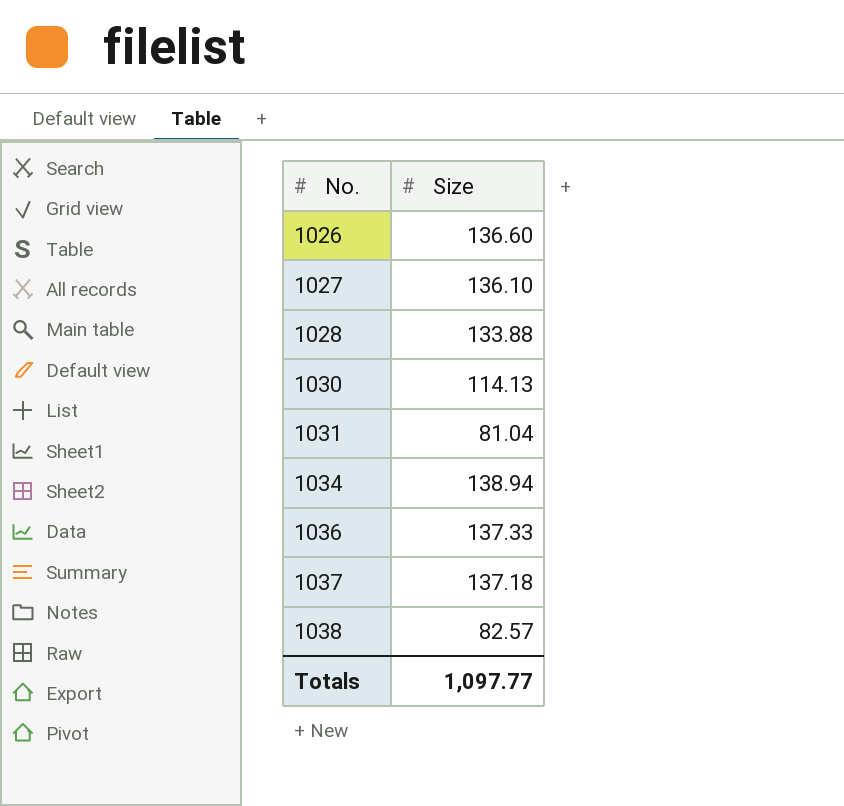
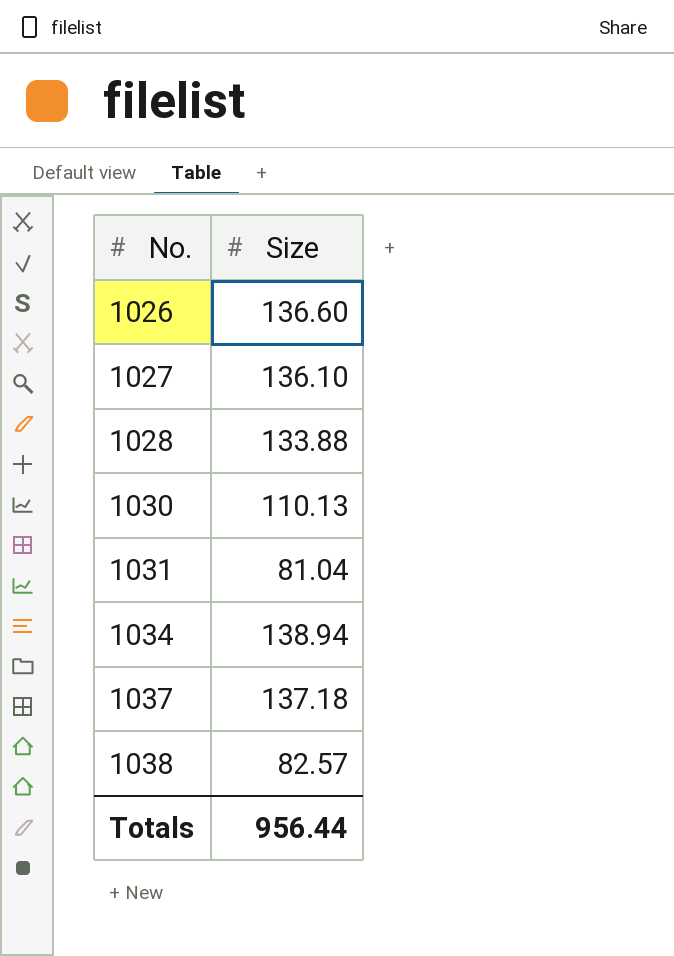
row 1036: 137.33 -> none
1030 | Size: 114.13 -> 110.13
Totals | Size: 1,097.77 -> 956.44

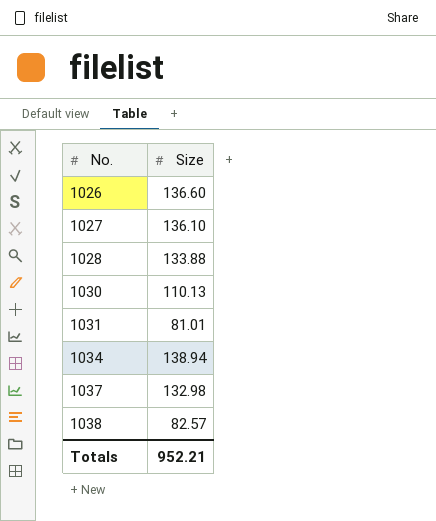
1031 | Size: 81.04 -> 81.01
1037 | Size: 137.18 -> 132.98
Totals | Size: 956.44 -> 952.21

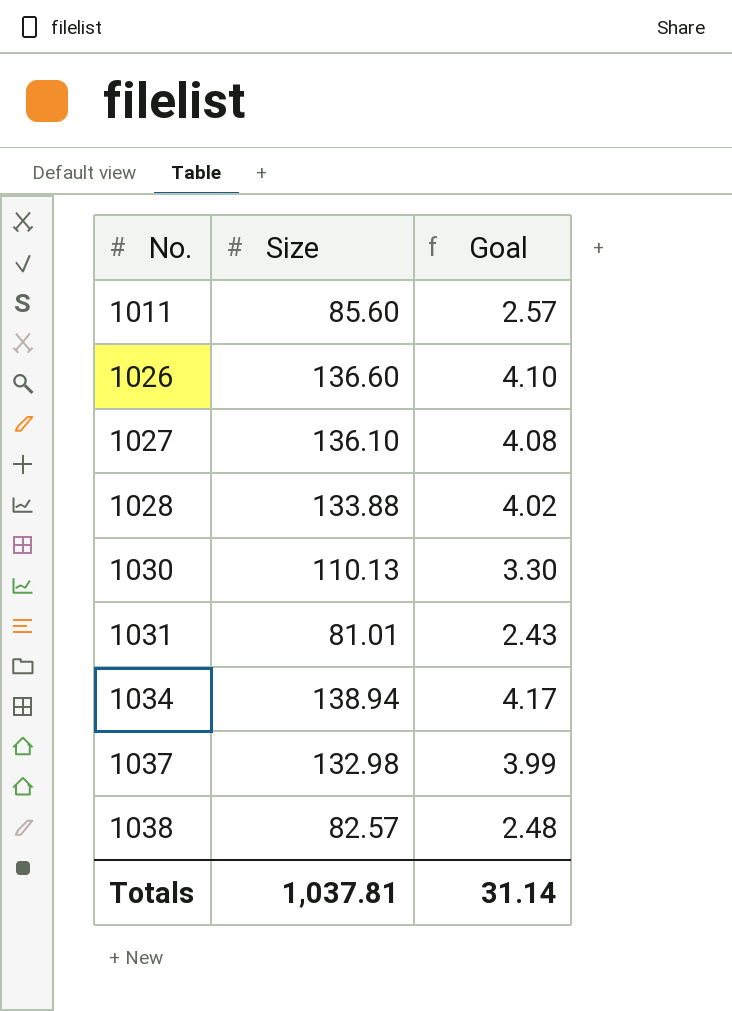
column Goal | formula: none -> [Size] * 0.03
row 1011: none -> 85.60 | 2.57
Totals | Size: 952.21 -> 1,037.81

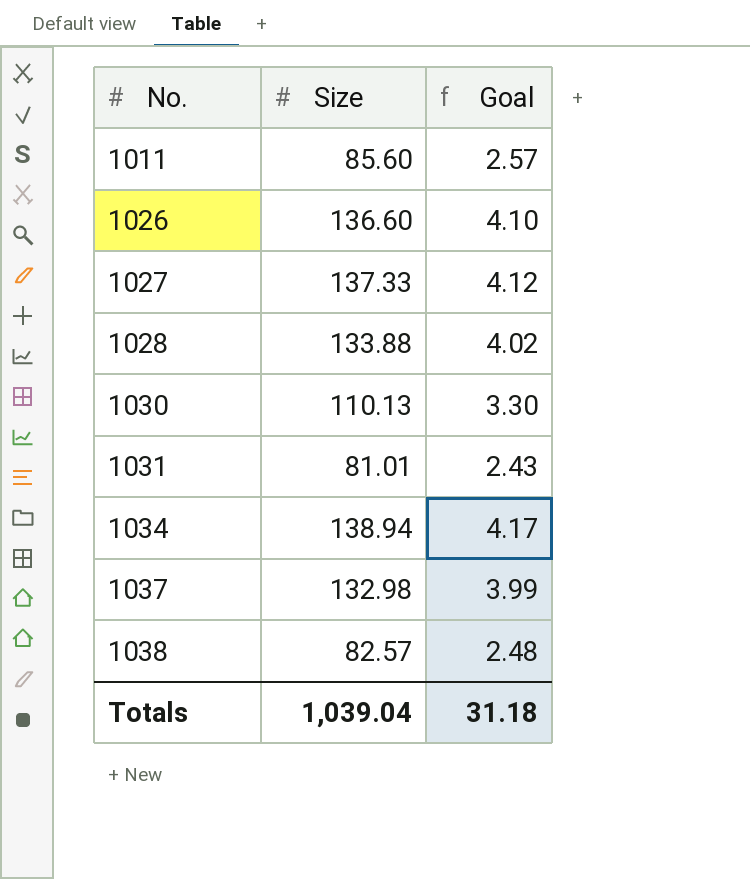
1027 | Size: 136.10 -> 137.33
1027 | Goal: 4.08 -> 4.12
Totals | Size: 1,037.81 -> 1,039.04
Totals | Goal: 31.14 -> 31.18

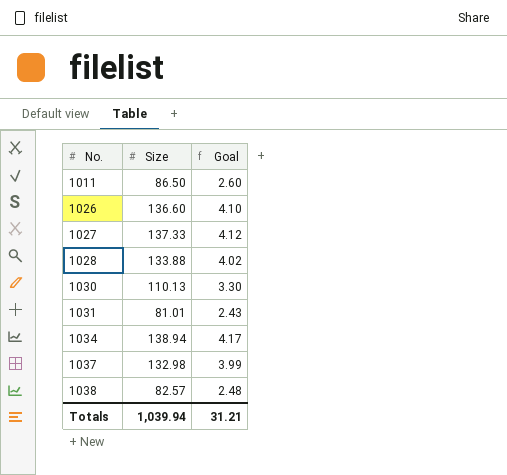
1011 | Size: 85.60 -> 86.50
1011 | Goal: 2.57 -> 2.60
Totals | Size: 1,039.04 -> 1,039.94
Totals | Goal: 31.18 -> 31.21

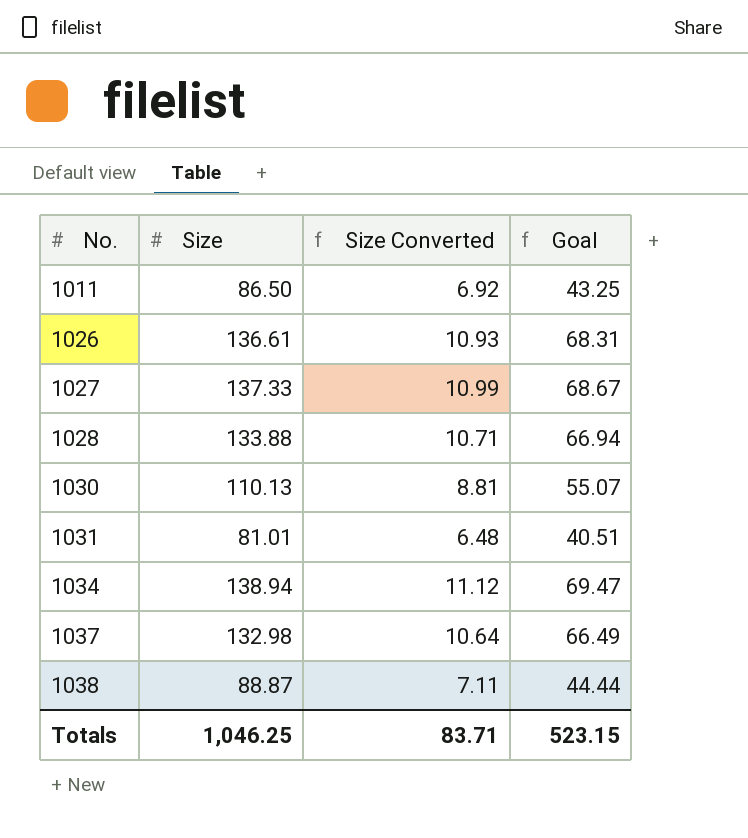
column Size Converted | formula: none -> [Size] * 0.08
column Goal | formula: [Size] * 0.03 -> [Size] * 0.5
1026 | Size: 136.60 -> 136.61
1038 | Size: 82.57 -> 88.87
Totals | Size: 1,039.94 -> 1,046.25
Totals | Goal: 31.21 -> 523.15

